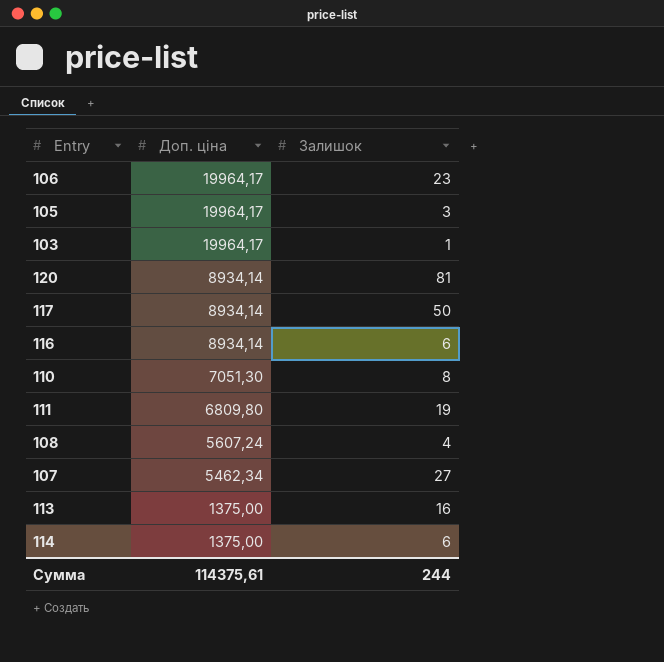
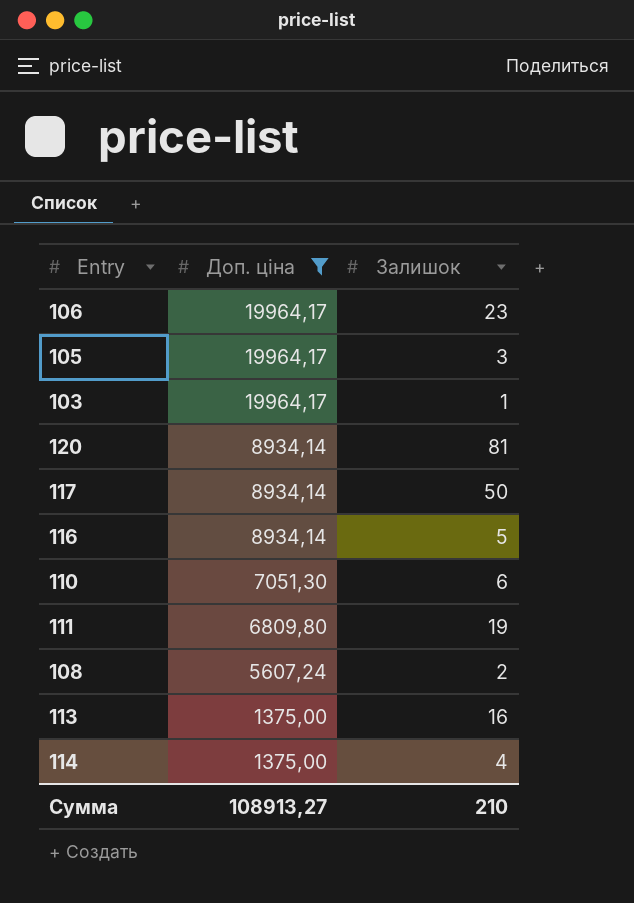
filter: none -> Доп. ціна != 5462,34
116 | Залишок: 6 -> 5
110 | Залишок: 8 -> 6
108 | Залишок: 4 -> 2
114 | Залишок: 6 -> 4
Сумма | Доп. ціна: 114375,61 -> 108913,27
Сумма | Залишок: 244 -> 210

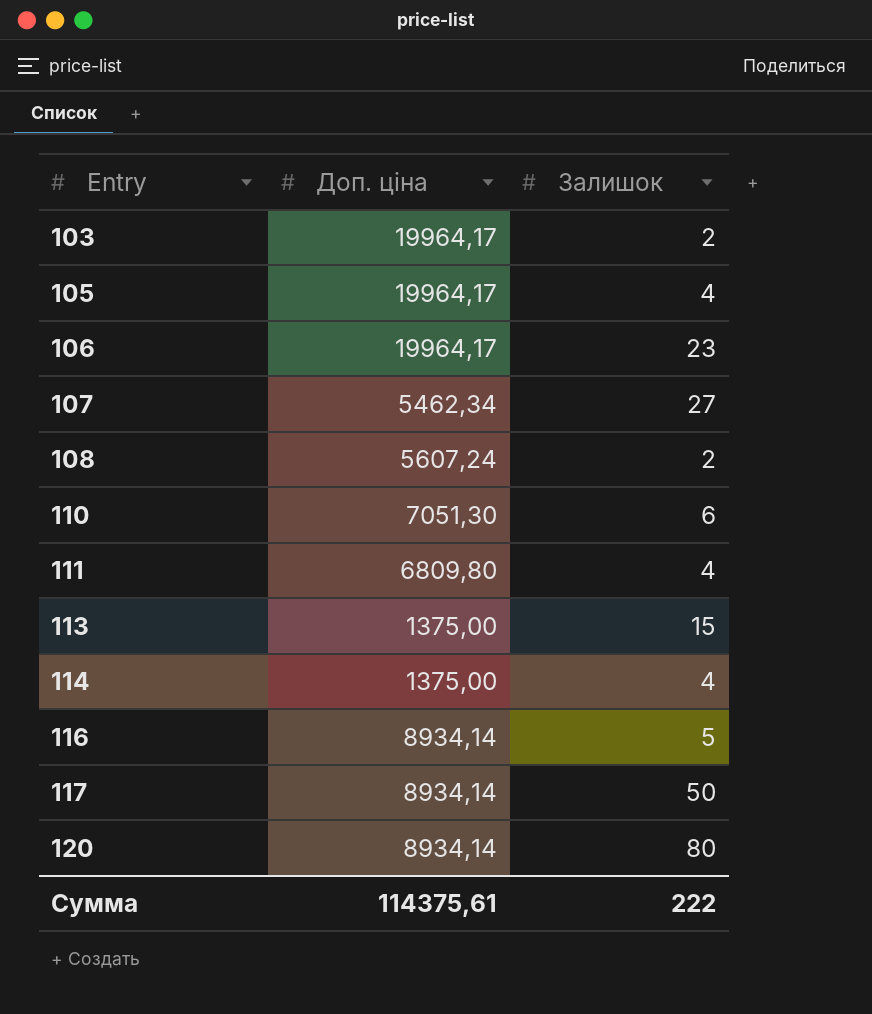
filter: Доп. ціна != 5462,34 -> none
row order: Доп. ціна descending -> Entry ascending
103 | Залишок: 1 -> 2
105 | Залишок: 3 -> 4
111 | Залишок: 19 -> 4
113 | Залишок: 16 -> 15
120 | Залишок: 81 -> 80
Сумма | Доп. ціна: 108913,27 -> 114375,61
Сумма | Залишок: 210 -> 222

